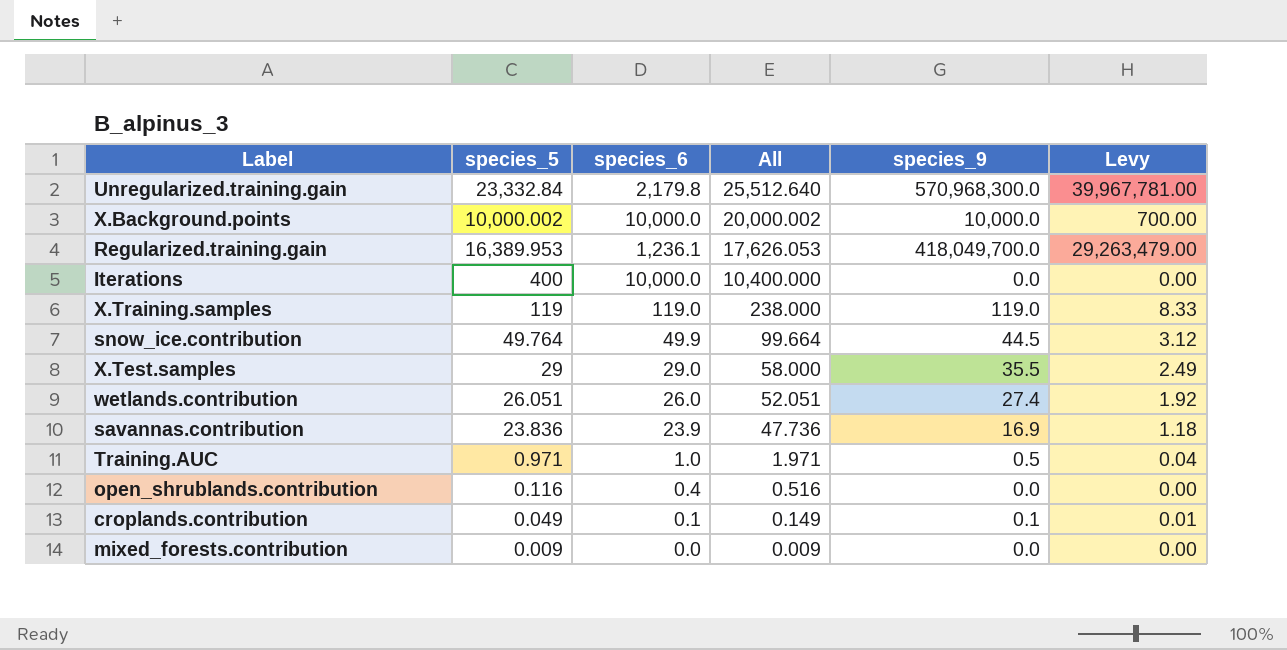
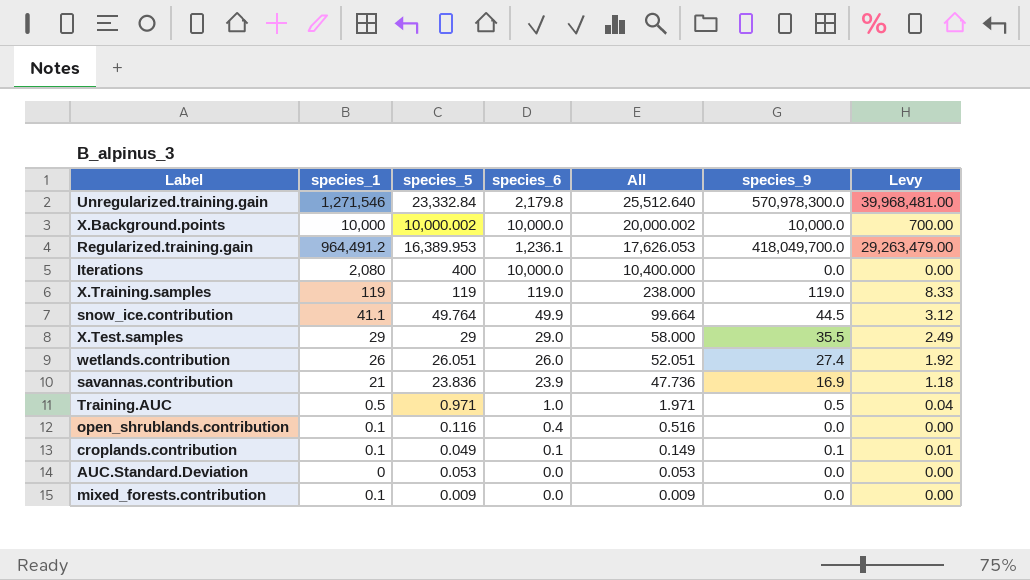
column species_1 | position: none -> 2
Unregularized.training.gain | species_9: 570,968,300.0 -> 570,978,300.0
Unregularized.training.gain | Levy: 39,967,781.00 -> 39,968,481.00
row AUC.Standard.Deviation: none -> 0 | 0.053 | 0.0 | 0.053 | 0.0 | 0.00

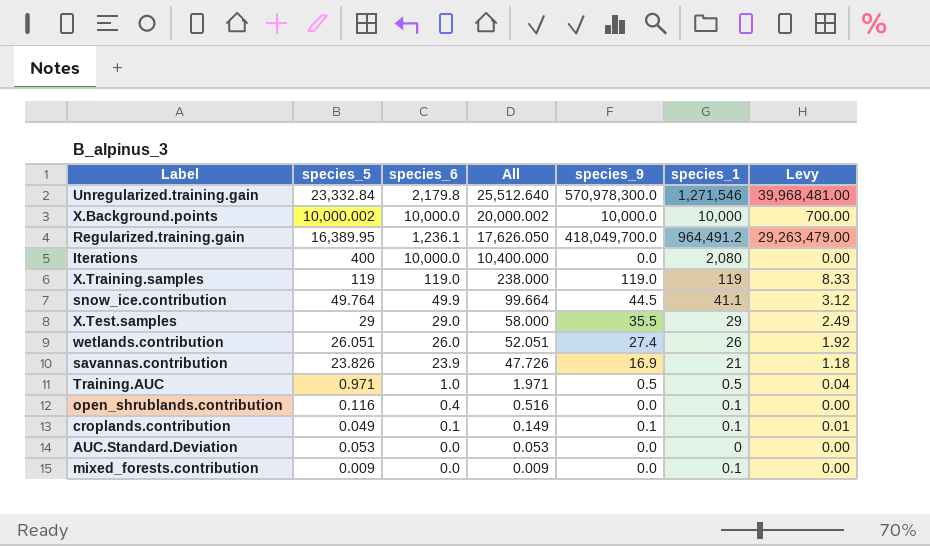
column species_1 | position: 2 -> 6
Regularized.training.gain | species_5: 16,389.953 -> 16,389.95
Regularized.training.gain | All: 17,626.053 -> 17,626.050
savannas.contribution | species_5: 23.836 -> 23.826
savannas.contribution | All: 47.736 -> 47.726

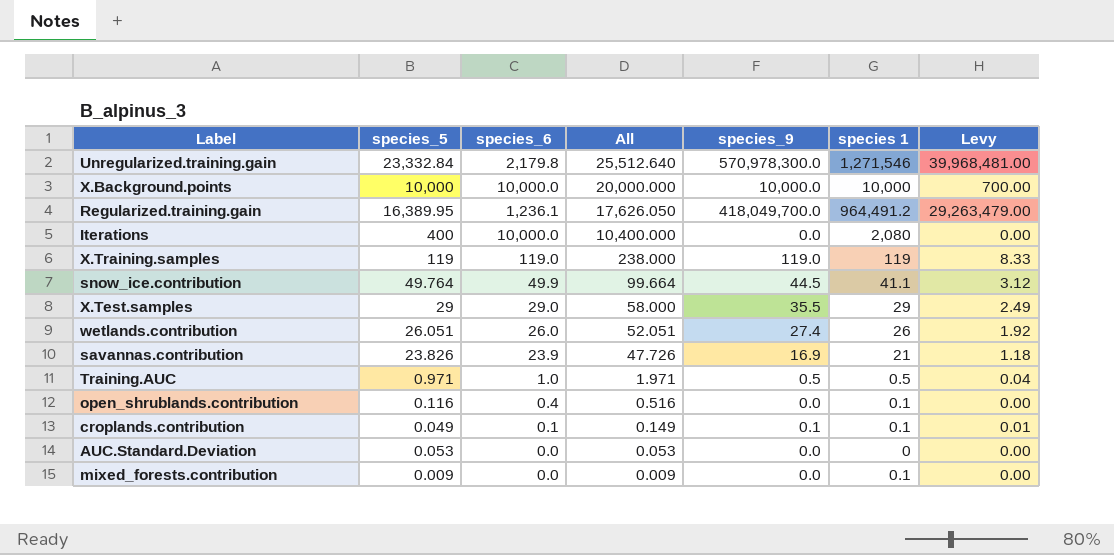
column name: species_1 -> species 1
X.Background.points | species_5: 10,000.002 -> 10,000
X.Background.points | All: 20,000.002 -> 20,000.000

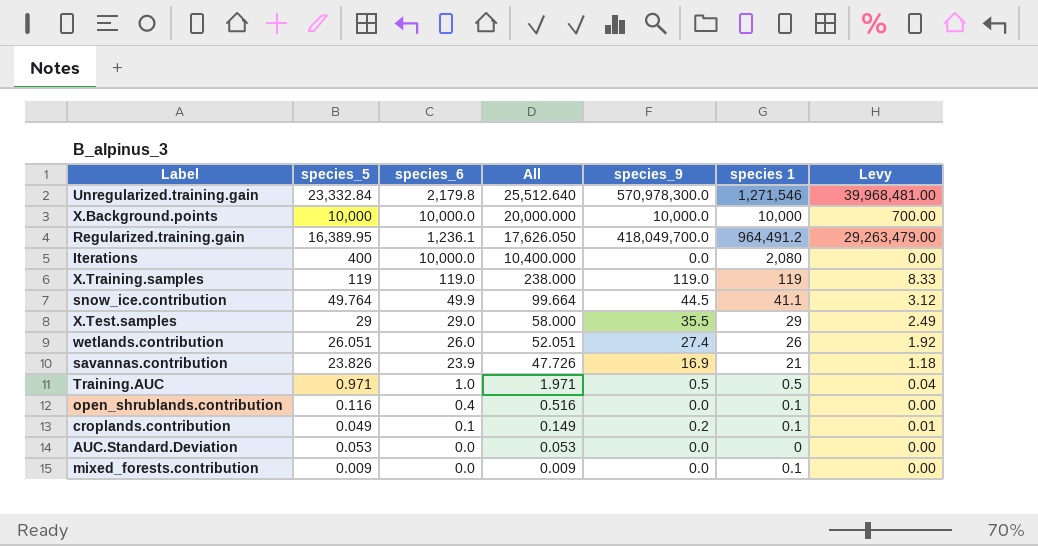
croplands.contribution | species_9: 0.1 -> 0.2

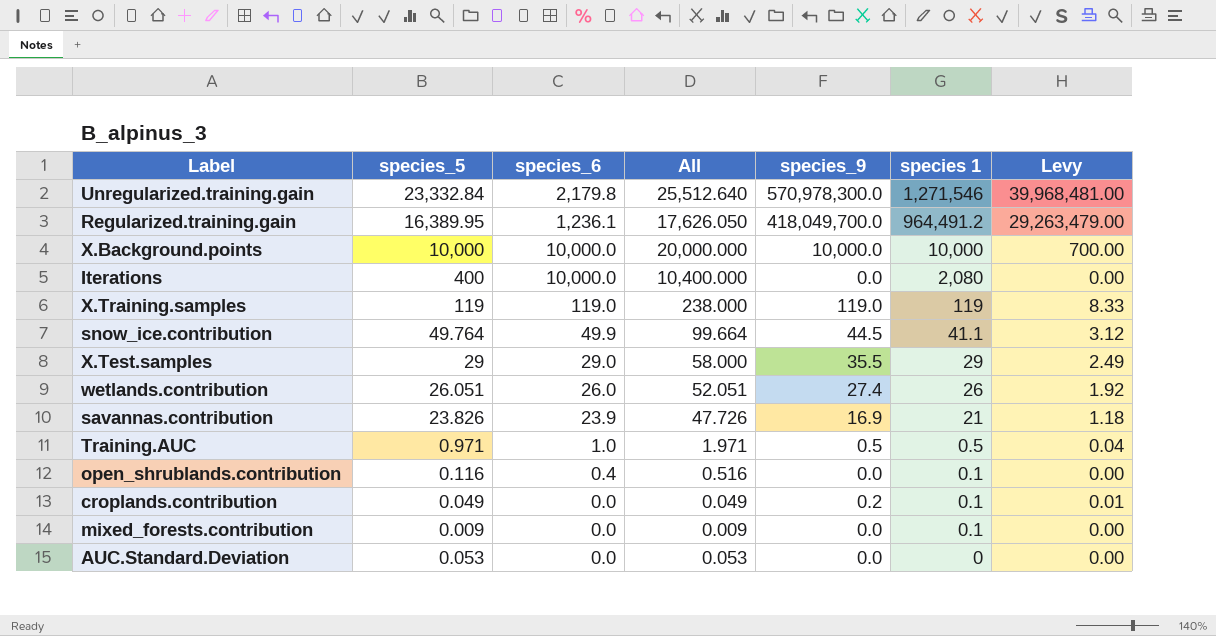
row order: All descending -> species 1 descending
croplands.contribution | species_6: 0.1 -> 0.0
croplands.contribution | All: 0.149 -> 0.049

